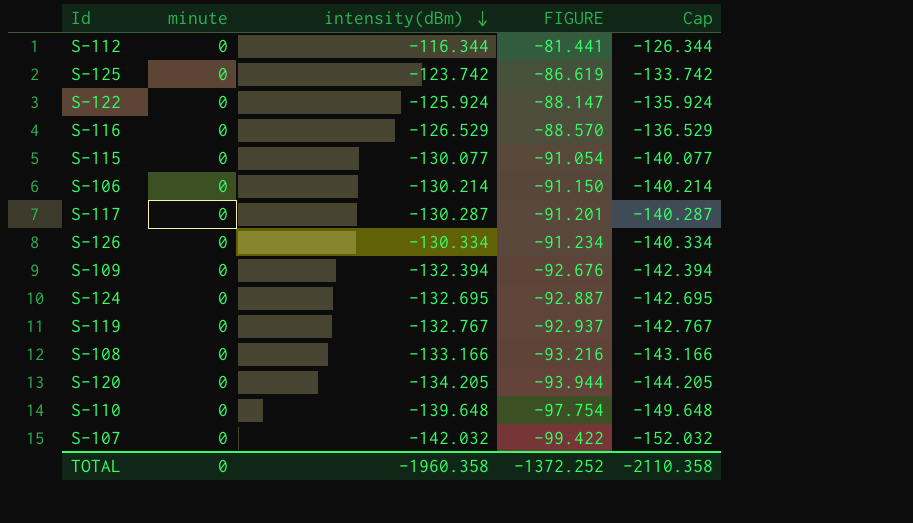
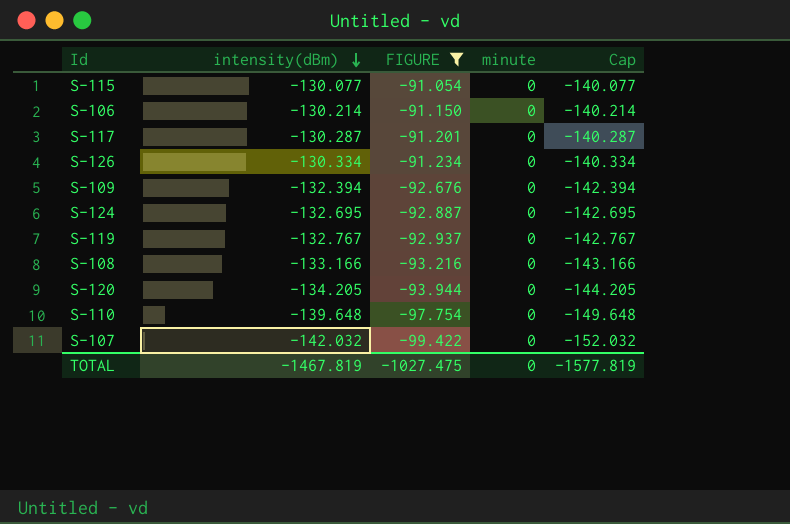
filter: none -> FIGURE <= -91.054
column minute | position: 2 -> 4
TOTAL | intensity(dBm): -1960.358 -> -1467.819
TOTAL | FIGURE: -1372.252 -> -1027.475
TOTAL | Cap: -2110.358 -> -1577.819

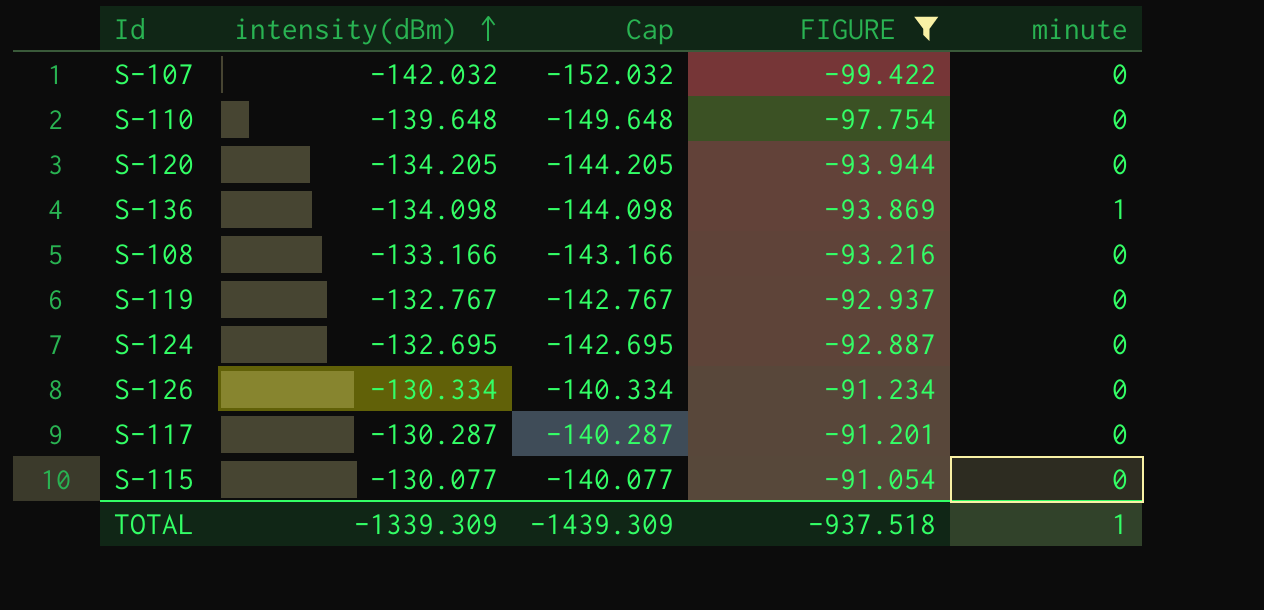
row order: intensity(dBm) descending -> intensity(dBm) ascending
column Cap | position: 5 -> 3
row S-106: -130.214 | -91.150 | 0 | -140.214 -> none
row S-109: -132.394 | -92.676 | 0 | -142.394 -> none
row S-136: none -> -134.098 | -144.098 | -93.869 | 1
TOTAL | intensity(dBm): -1467.819 -> -1339.309
TOTAL | Cap: -1577.819 -> -1439.309
TOTAL | FIGURE: -1027.475 -> -937.518
TOTAL | minute: 0 -> 1

